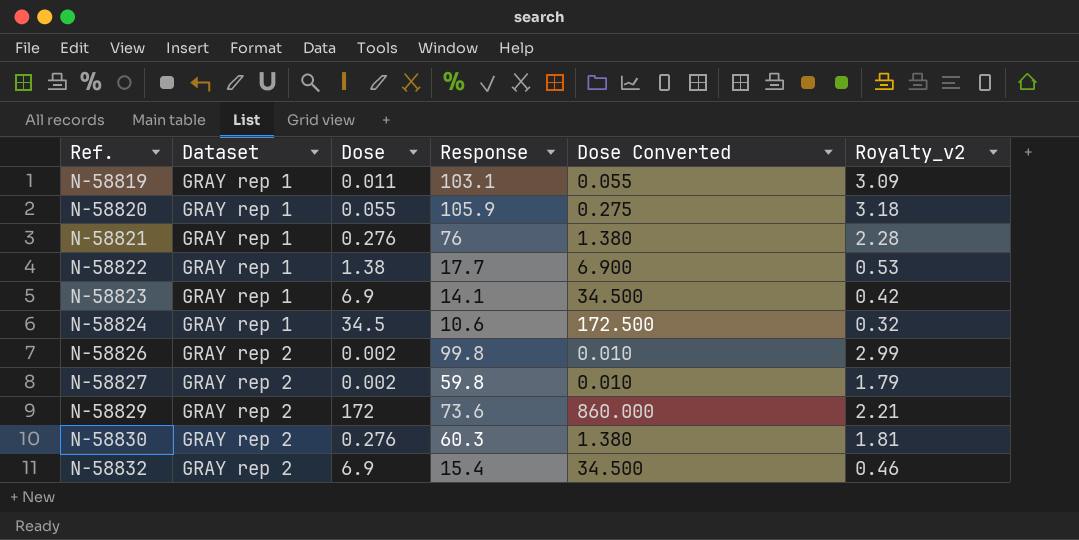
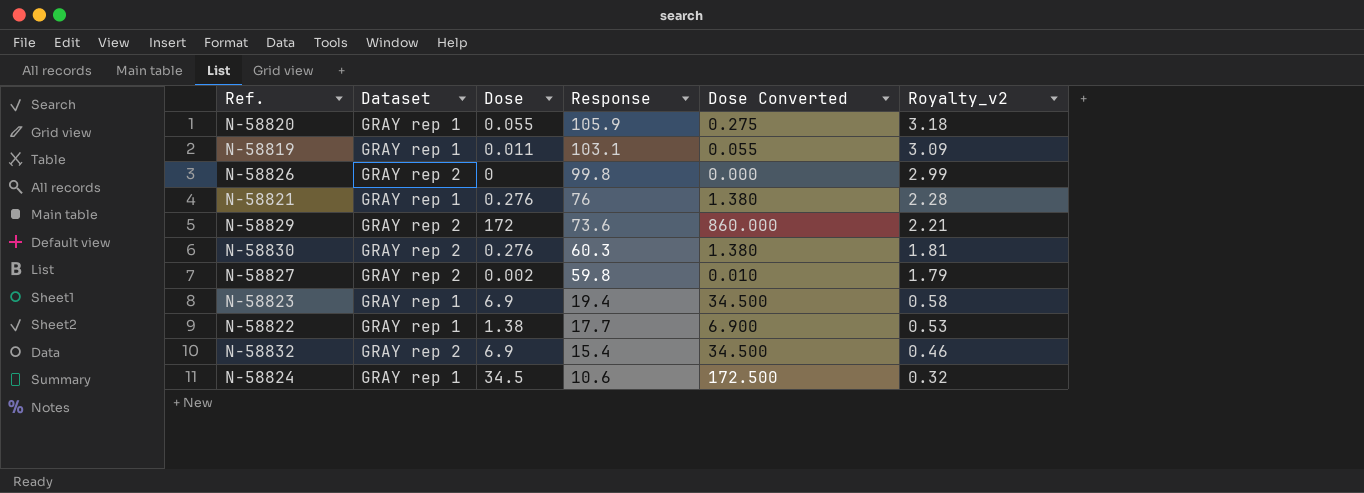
row order: Ref. ascending -> Response descending
N-58826 | Dose: 0.002 -> 0
N-58826 | Dose Converted: 0.010 -> 0.000
N-58823 | Response: 14.1 -> 19.4
N-58823 | Royalty_v2: 0.42 -> 0.58

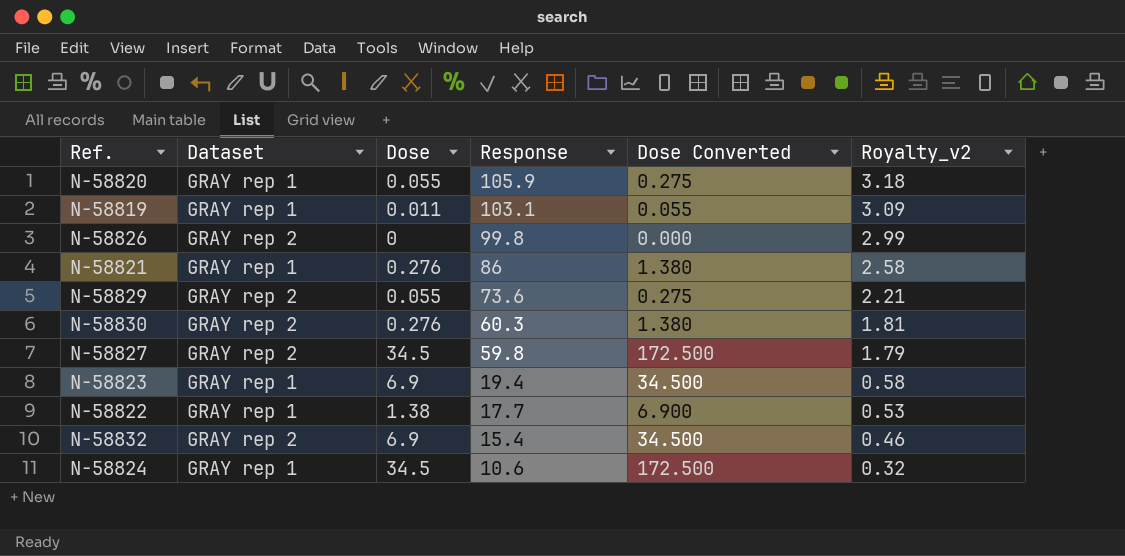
N-58821 | Response: 76 -> 86
N-58821 | Royalty_v2: 2.28 -> 2.58
N-58829 | Dose: 172 -> 0.055
N-58829 | Dose Converted: 860.000 -> 0.275
N-58827 | Dose: 0.002 -> 34.5
N-58827 | Dose Converted: 0.010 -> 172.500

